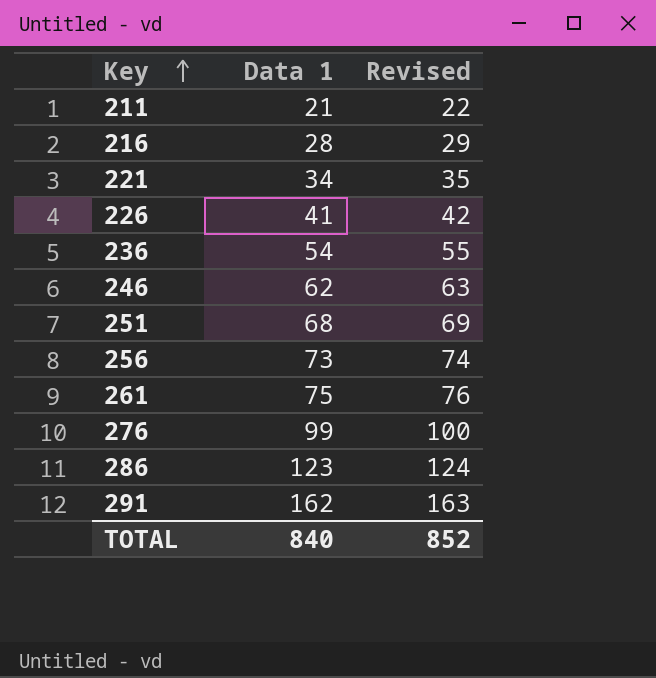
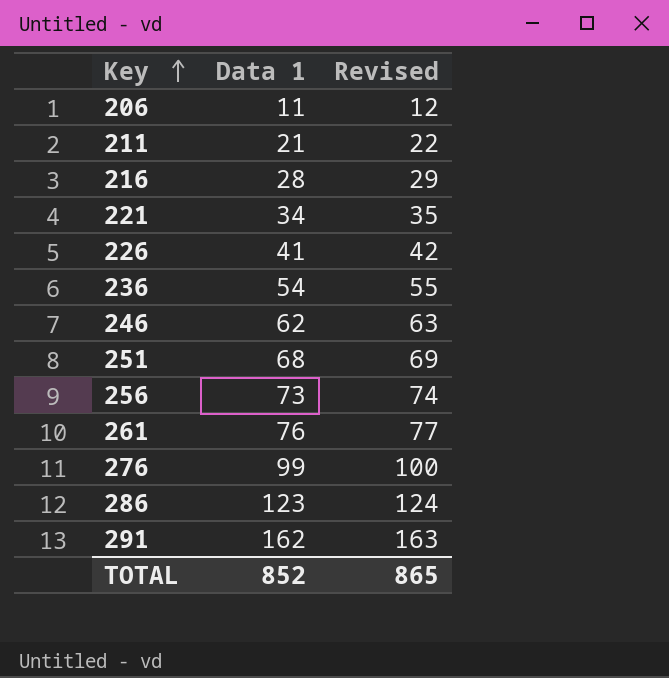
row 206: none -> 11 | 12
261 | Data 1: 75 -> 76
261 | Revised: 76 -> 77
TOTAL | Data 1: 840 -> 852
TOTAL | Revised: 852 -> 865

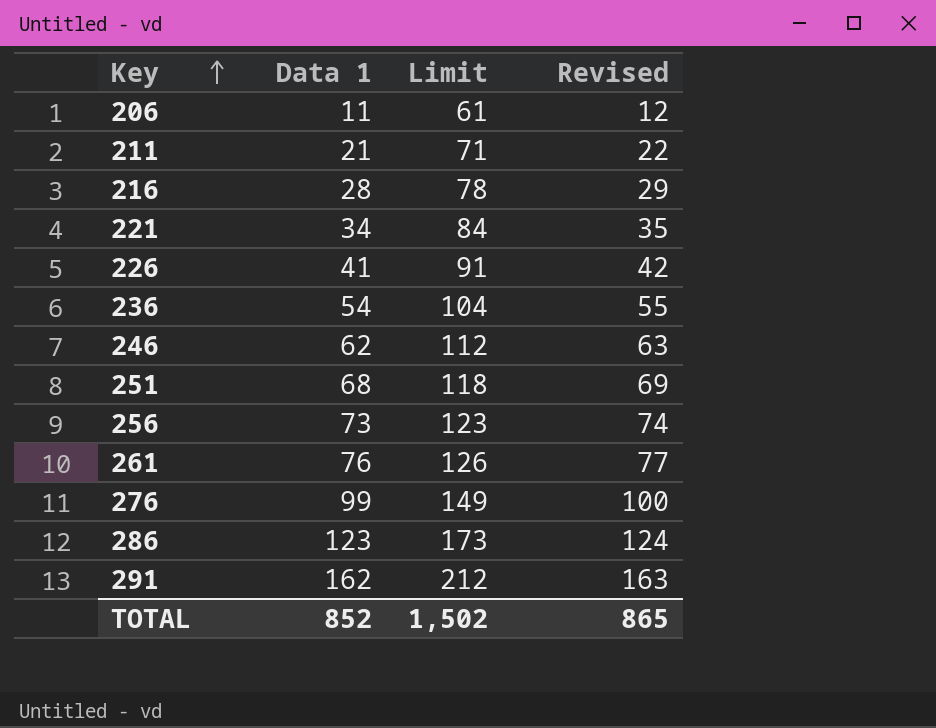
column Limit | formula: none -> [Data 1] + 50

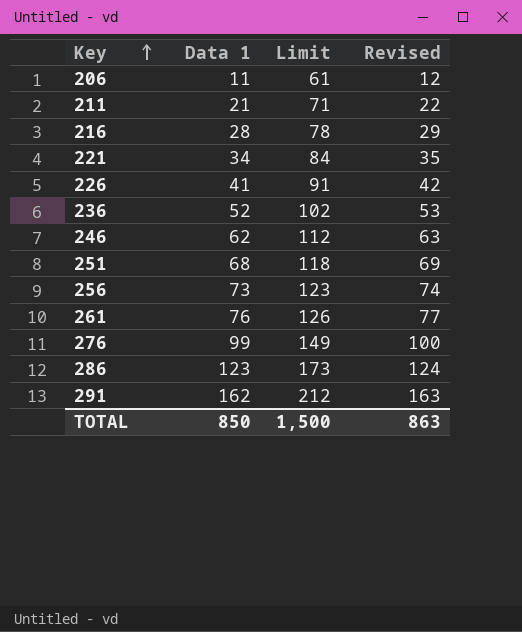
236 | Data 1: 54 -> 52
236 | Limit: 104 -> 102
236 | Revised: 55 -> 53
TOTAL | Data 1: 852 -> 850
TOTAL | Limit: 1,502 -> 1,500
TOTAL | Revised: 865 -> 863

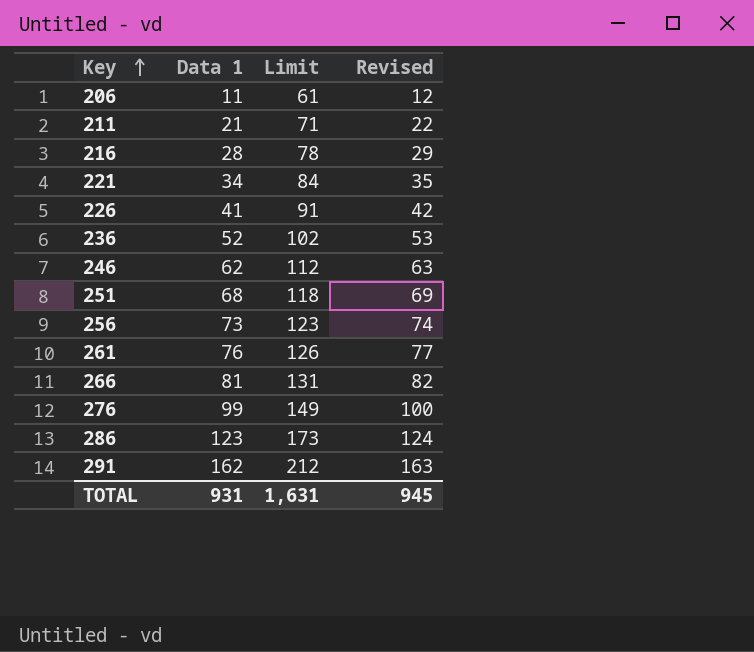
row 266: none -> 81 | 131 | 82
TOTAL | Data 1: 850 -> 931
TOTAL | Limit: 1,500 -> 1,631
TOTAL | Revised: 863 -> 945

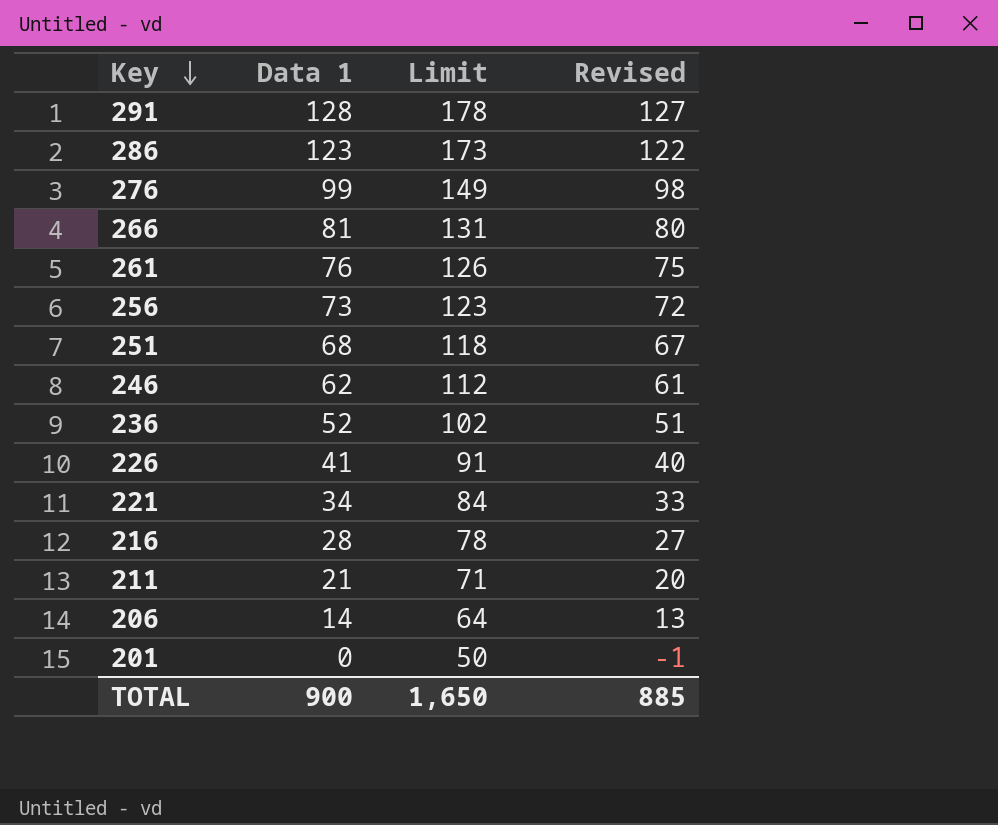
row order: Key ascending -> Key descending
column Revised | formula: [Data 1] + 1 -> [Data 1] - 1
291 | Data 1: 162 -> 128
291 | Limit: 212 -> 178
206 | Data 1: 11 -> 14
206 | Limit: 61 -> 64
row 201: none -> 0 | 50 | -1
TOTAL | Data 1: 931 -> 900
TOTAL | Limit: 1,631 -> 1,650
TOTAL | Revised: 945 -> 885

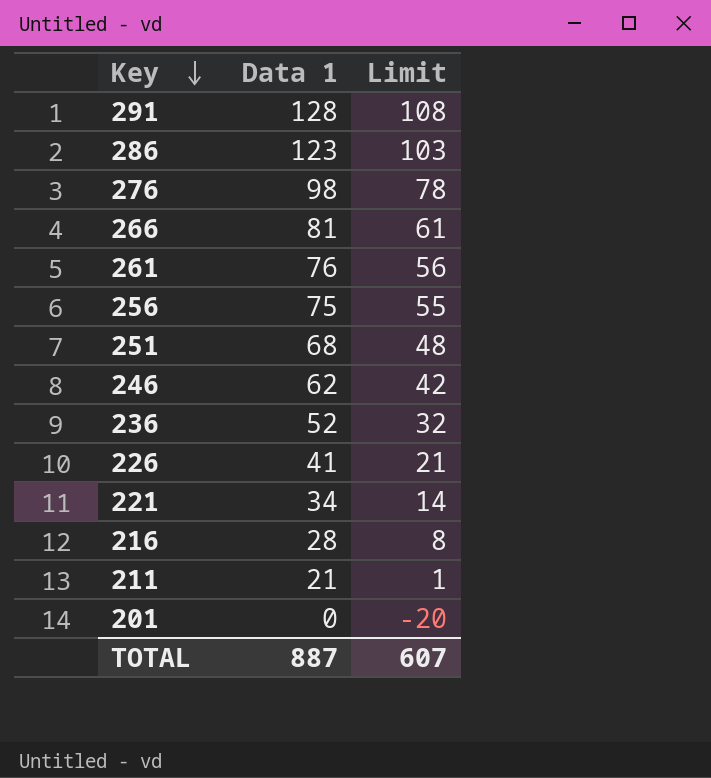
column Revised | formula: [Data 1] - 1 -> none
column Limit | formula: [Data 1] + 50 -> [Data 1] - 20
row 206: 14 | 64 | 13 -> none
276 | Data 1: 99 -> 98
256 | Data 1: 73 -> 75
TOTAL | Data 1: 900 -> 887
TOTAL | Limit: 1,650 -> 607

